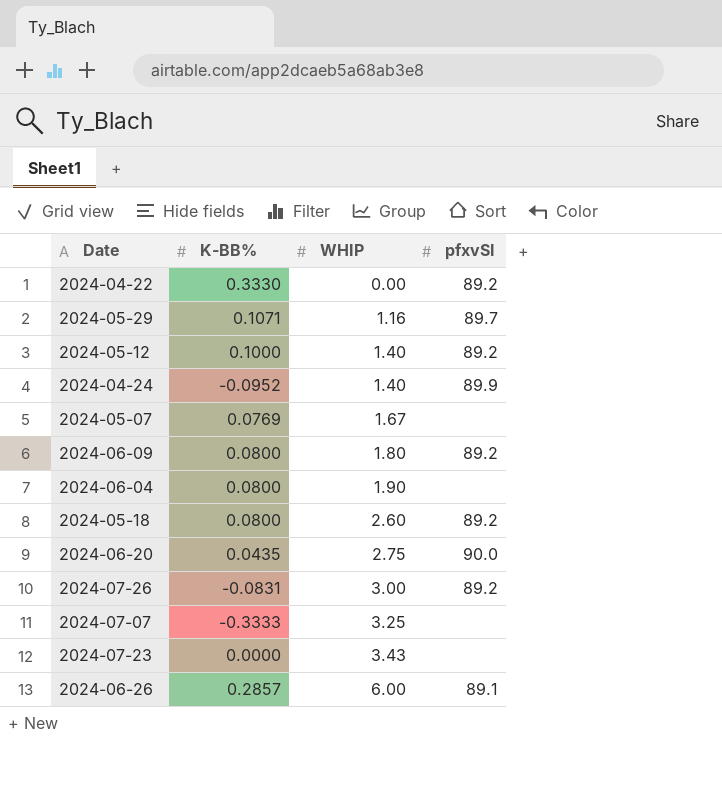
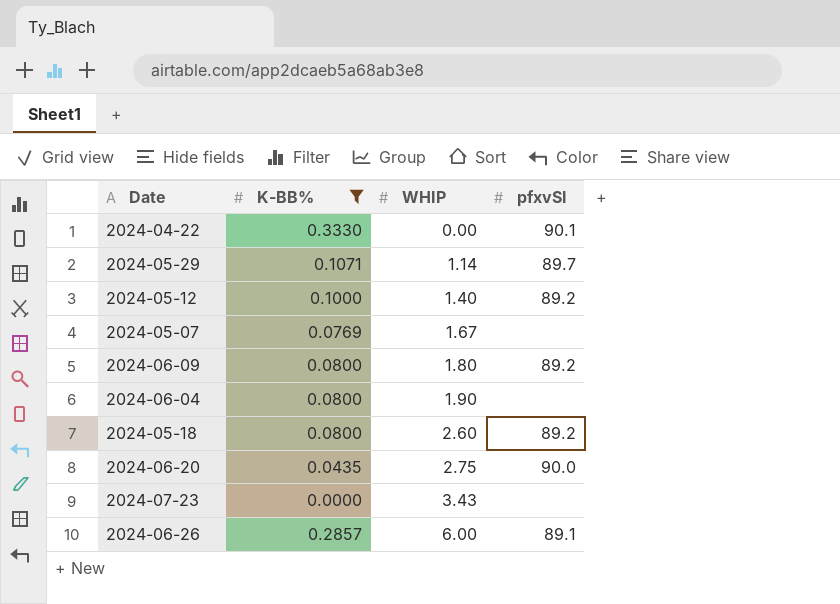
filter: none -> K-BB% >= 0.0000
2024-04-22 | pfxvSI: 89.2 -> 90.1
2024-05-29 | WHIP: 1.16 -> 1.14

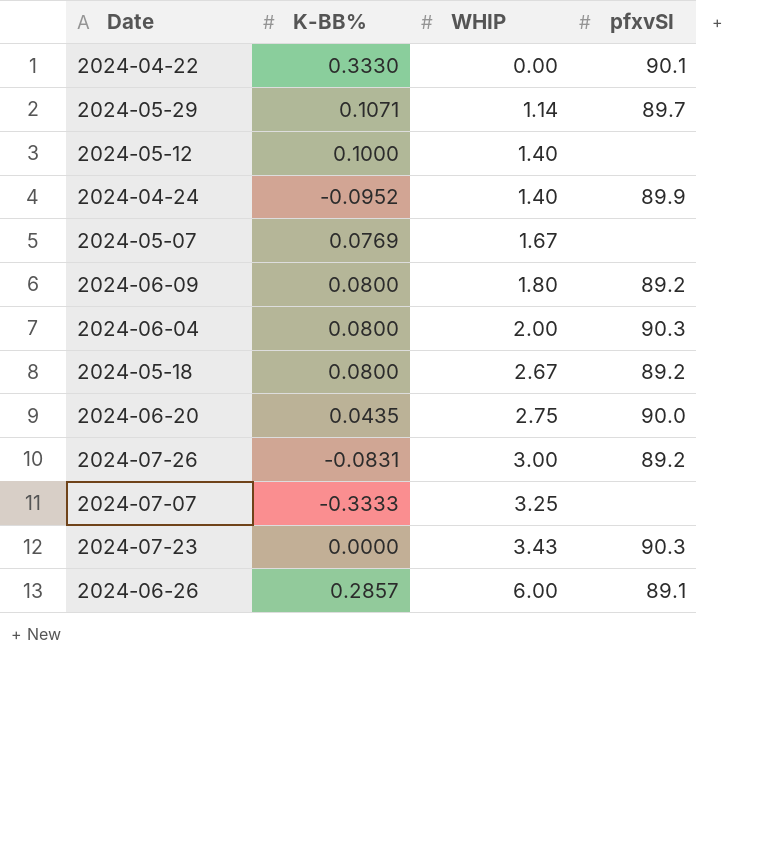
filter: K-BB% >= 0.0000 -> none
2024-05-12 | pfxvSI: 89.2 -> none
2024-06-04 | WHIP: 1.90 -> 2.00
2024-06-04 | pfxvSI: none -> 90.3
2024-05-18 | WHIP: 2.60 -> 2.67
2024-07-23 | pfxvSI: none -> 90.3

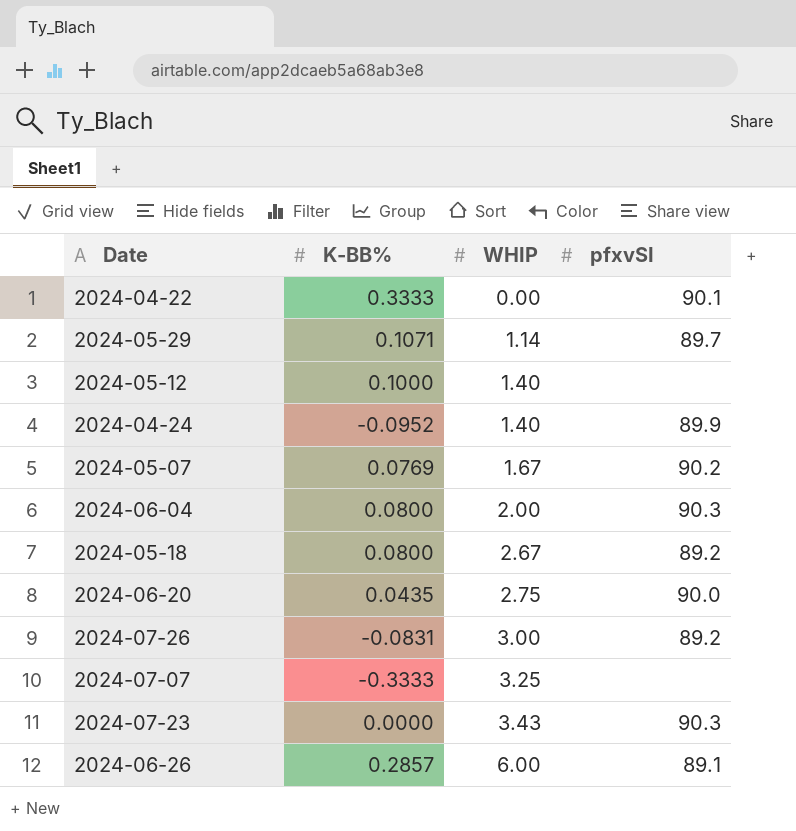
row 2024-06-09: 0.0800 | 1.80 | 89.2 -> none
2024-04-22 | K-BB%: 0.3330 -> 0.3333
2024-05-07 | pfxvSI: none -> 90.2

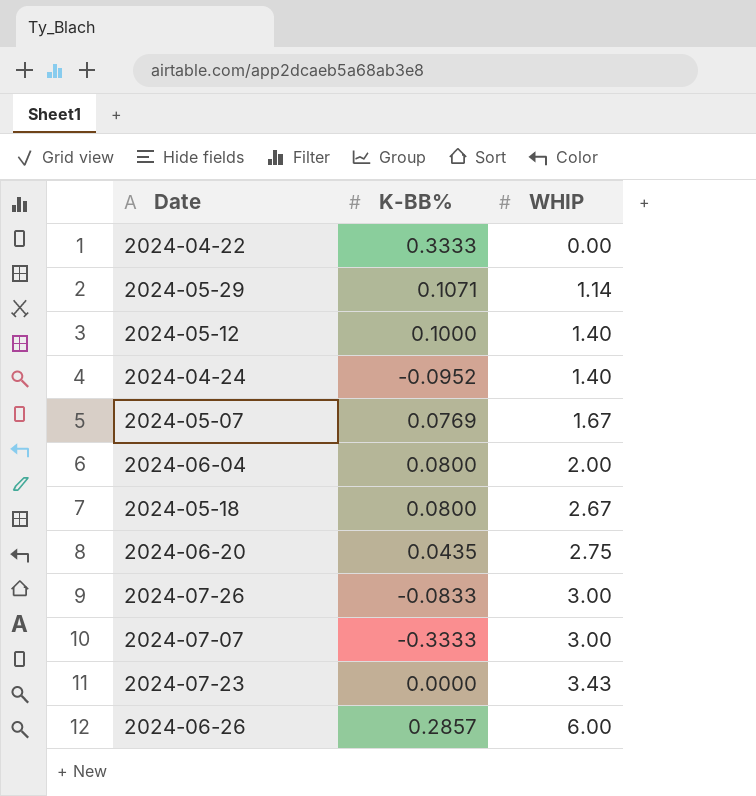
column pfxvSI | position: 4 -> none
2024-07-26 | K-BB%: -0.0831 -> -0.0833
2024-07-07 | WHIP: 3.25 -> 3.00

